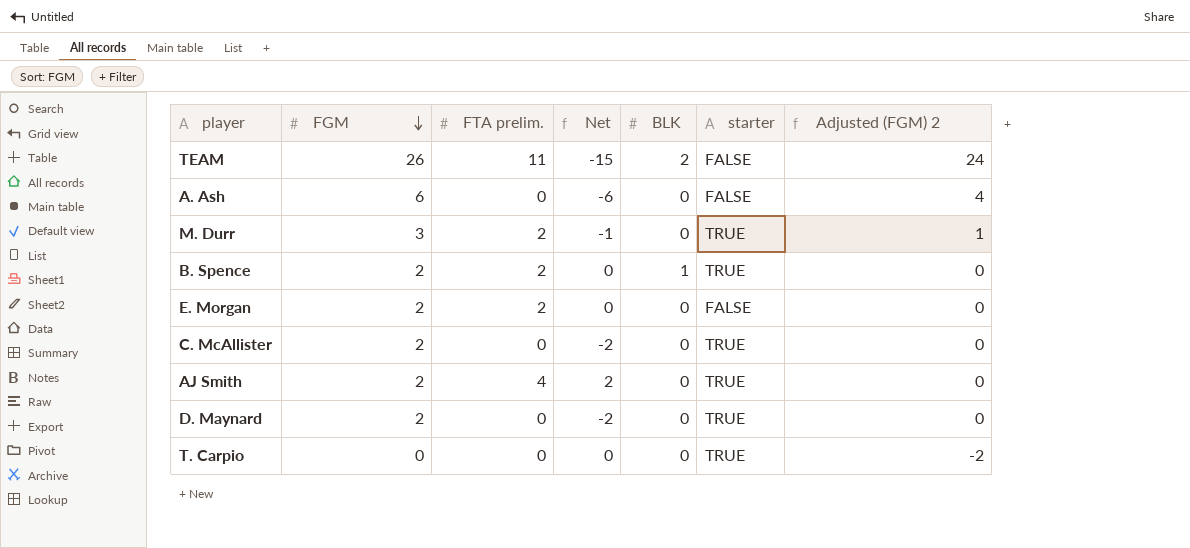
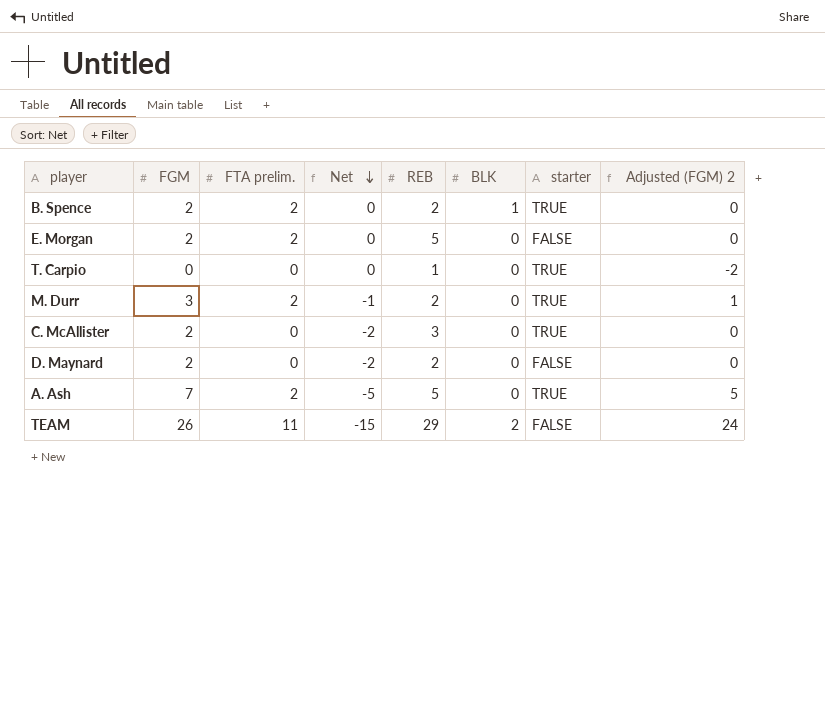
row order: FGM descending -> Net descending
column REB | position: none -> 5
row AJ Smith: 2 | 4 | 2 | 0 | TRUE | 0 -> none
D. Maynard | starter: TRUE -> FALSE
A. Ash | FGM: 6 -> 7
A. Ash | FTA prelim.: 0 -> 2
A. Ash | Net: -6 -> -5
A. Ash | starter: FALSE -> TRUE
A. Ash | Adjusted (FGM) 2: 4 -> 5

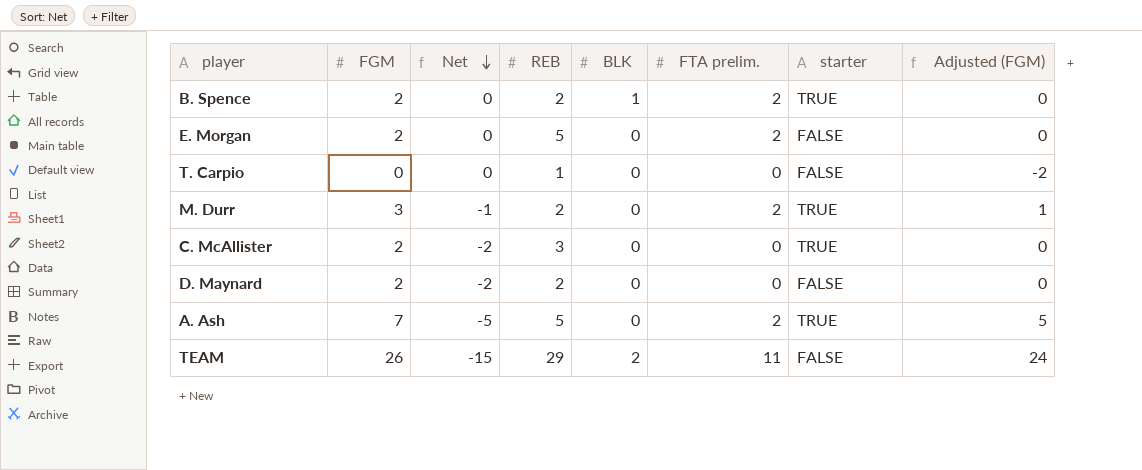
column FTA prelim. | position: 3 -> 6
column name: Adjusted (FGM) 2 -> Adjusted (FGM)
T. Carpio | starter: TRUE -> FALSE

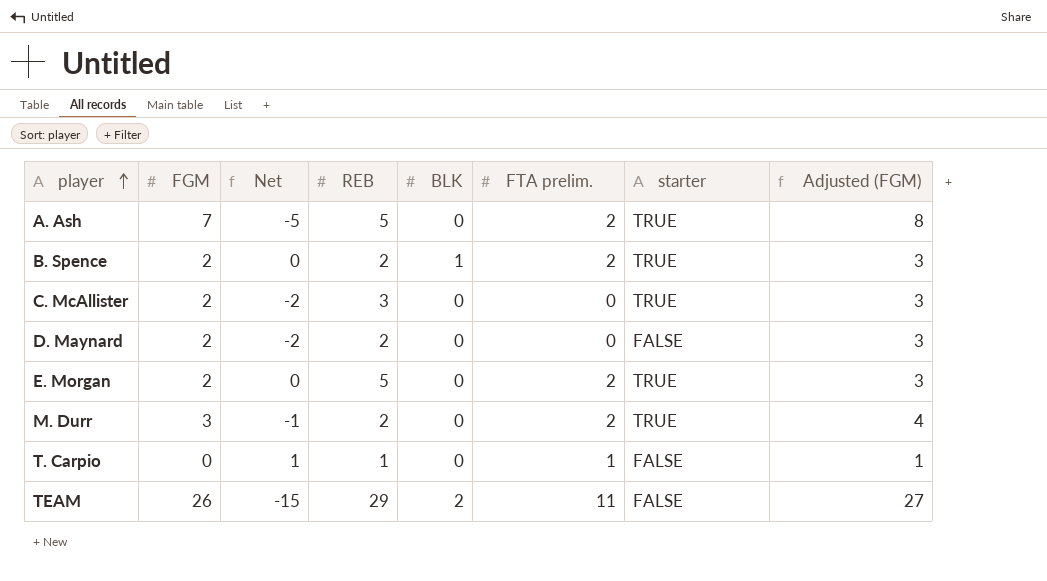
row order: Net descending -> player ascending
column Adjusted (FGM) | formula: [FGM] - 2 -> [FGM] + 1
E. Morgan | starter: FALSE -> TRUE
T. Carpio | Net: 0 -> 1
T. Carpio | FTA prelim.: 0 -> 1

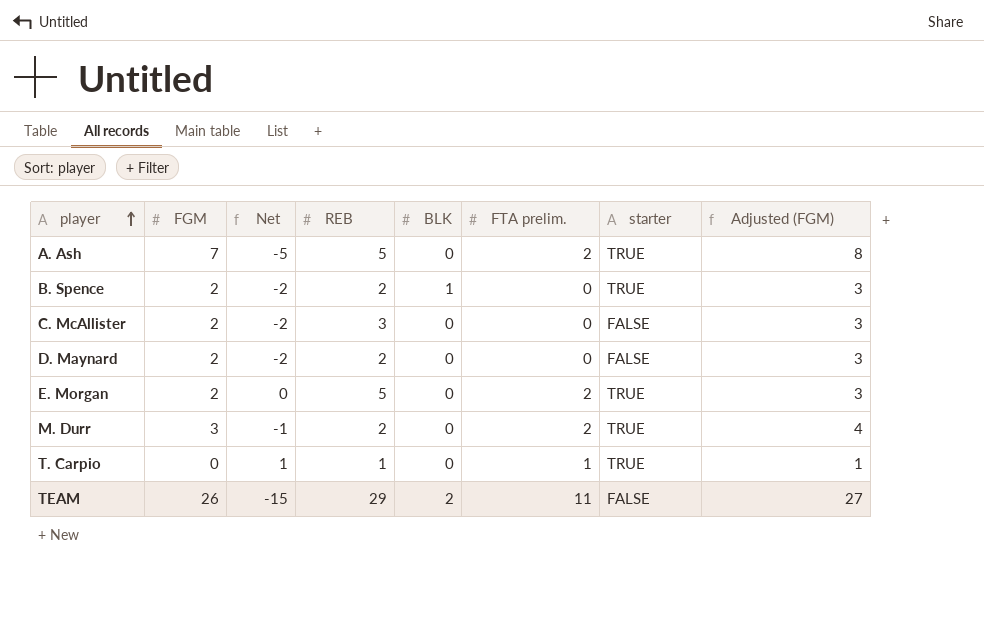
B. Spence | Net: 0 -> -2
B. Spence | FTA prelim.: 2 -> 0
C. McAllister | starter: TRUE -> FALSE
T. Carpio | starter: FALSE -> TRUE

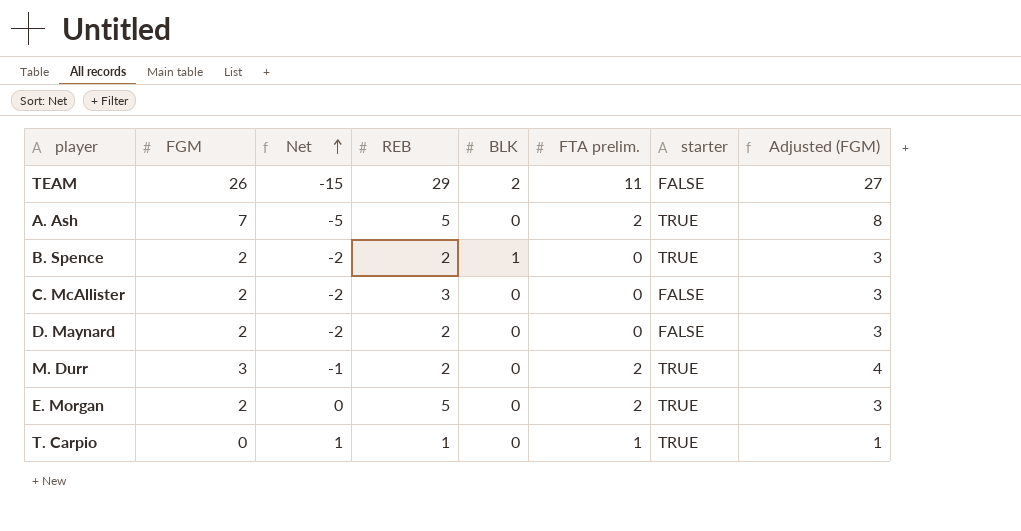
row order: player ascending -> Net ascending

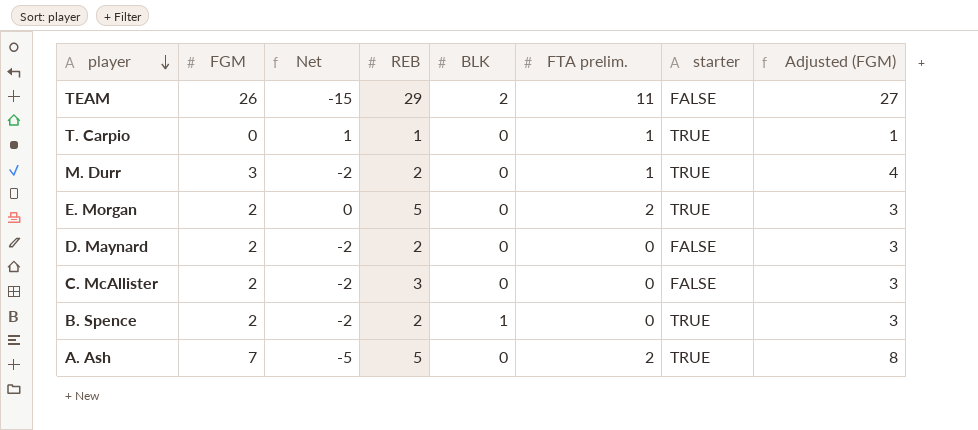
row order: Net ascending -> player descending
M. Durr | Net: -1 -> -2
M. Durr | FTA prelim.: 2 -> 1

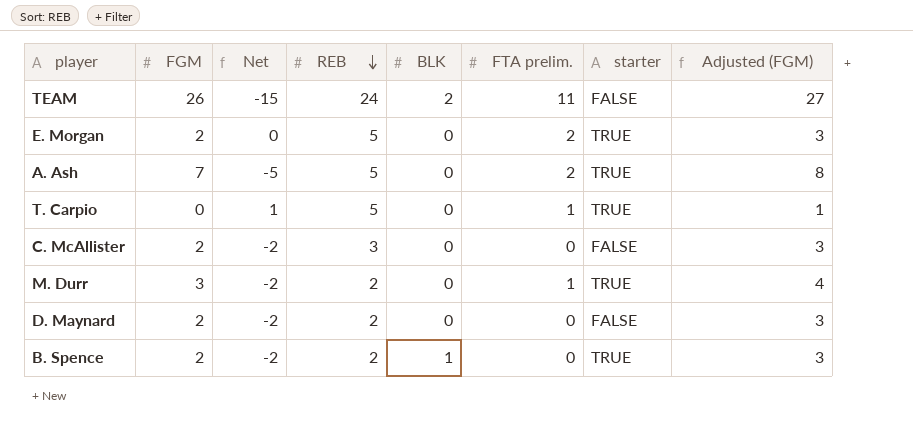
row order: player descending -> REB descending
TEAM | REB: 29 -> 24
T. Carpio | REB: 1 -> 5

